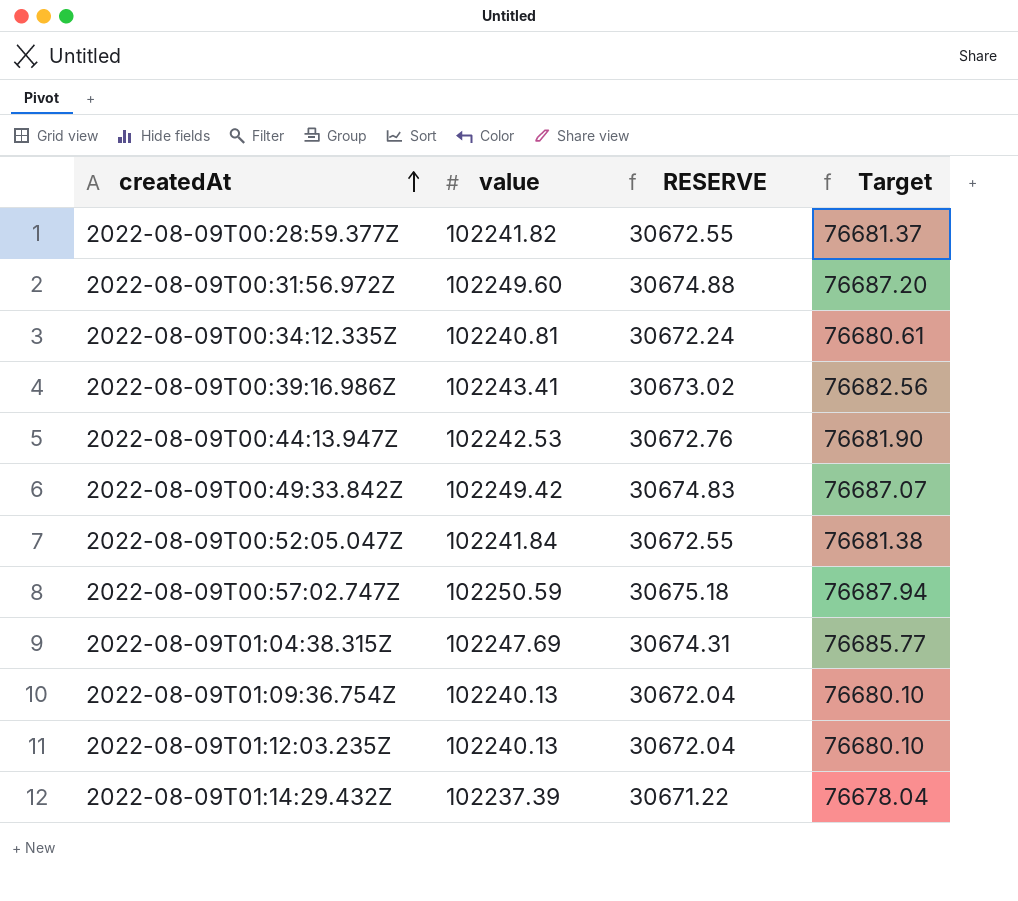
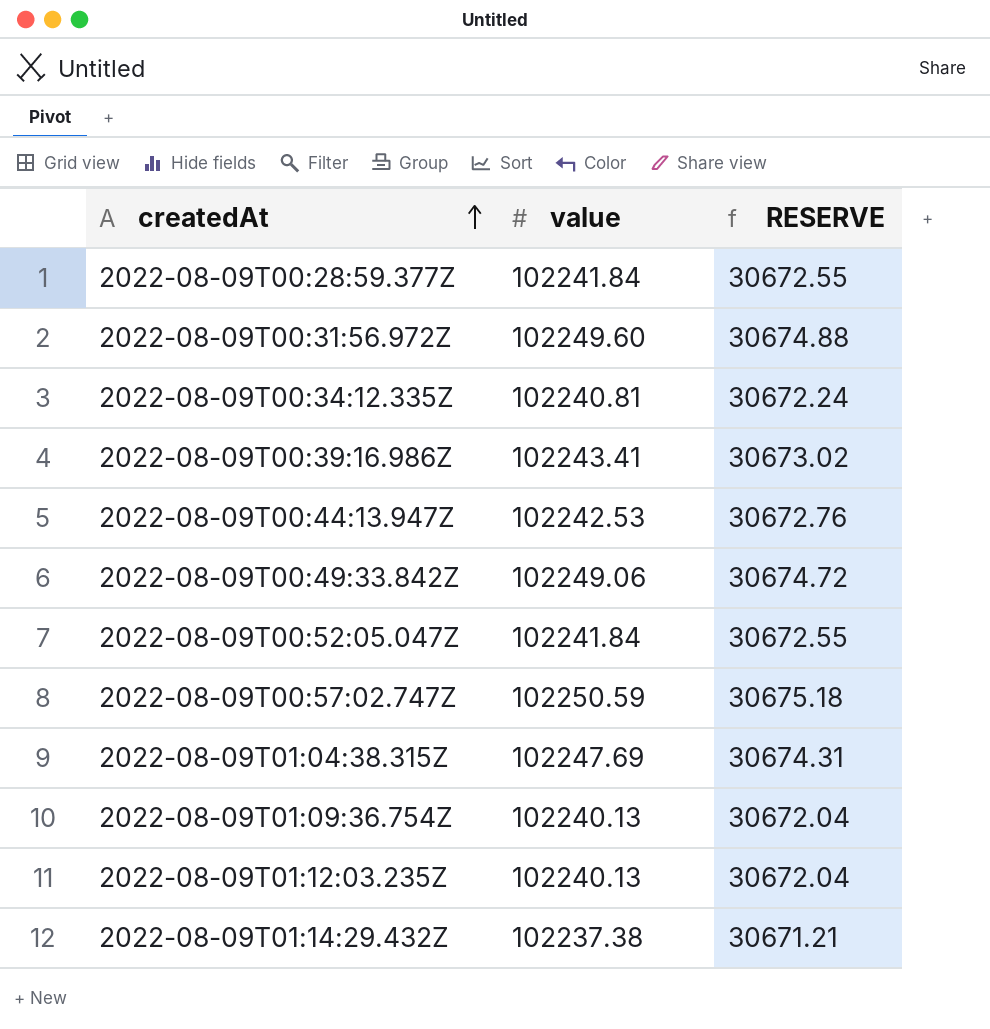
column Target | formula: [value] * 0.75 -> none
2022-08-09T00:28:59.377Z | value: 102241.82 -> 102241.84
2022-08-09T00:49:33.842Z | value: 102249.42 -> 102249.06
2022-08-09T00:49:33.842Z | RESERVE: 30674.83 -> 30674.72
2022-08-09T01:14:29.432Z | value: 102237.39 -> 102237.38
2022-08-09T01:14:29.432Z | RESERVE: 30671.22 -> 30671.21

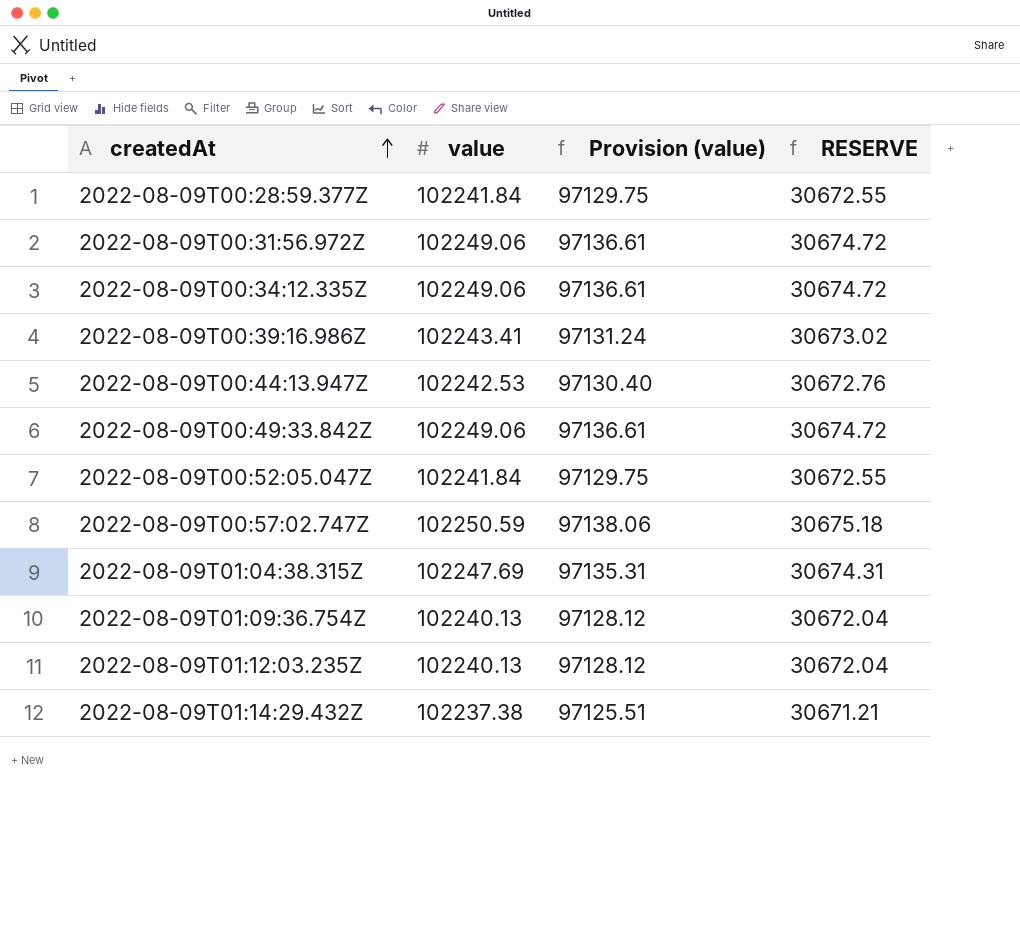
column Provision (value) | formula: none -> [value] * 0.95
2022-08-09T00:31:56.972Z | value: 102249.60 -> 102249.06
2022-08-09T00:31:56.972Z | RESERVE: 30674.88 -> 30674.72
2022-08-09T00:34:12.335Z | value: 102240.81 -> 102249.06
2022-08-09T00:34:12.335Z | RESERVE: 30672.24 -> 30674.72

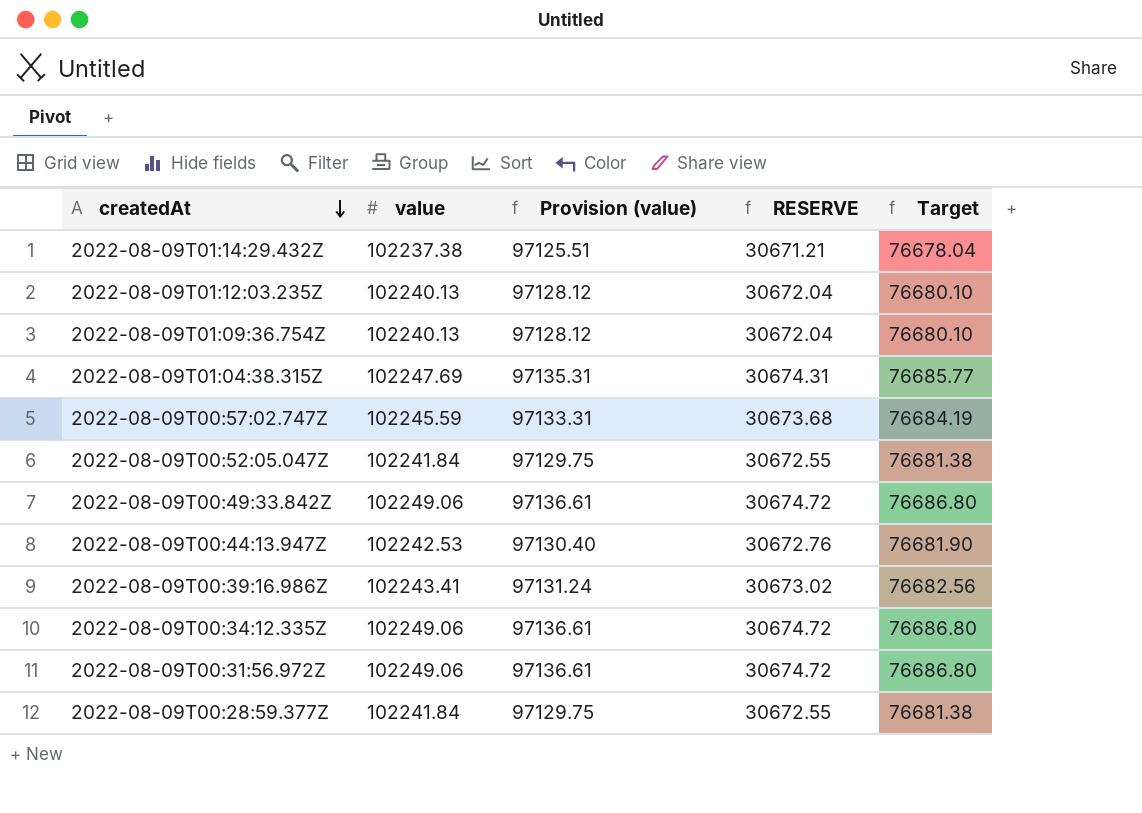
row order: createdAt ascending -> createdAt descending
column Target | formula: none -> [value] * 0.75
2022-08-09T00:57:02.747Z | value: 102250.59 -> 102245.59
2022-08-09T00:57:02.747Z | Provision (value): 97138.06 -> 97133.31
2022-08-09T00:57:02.747Z | RESERVE: 30675.18 -> 30673.68

